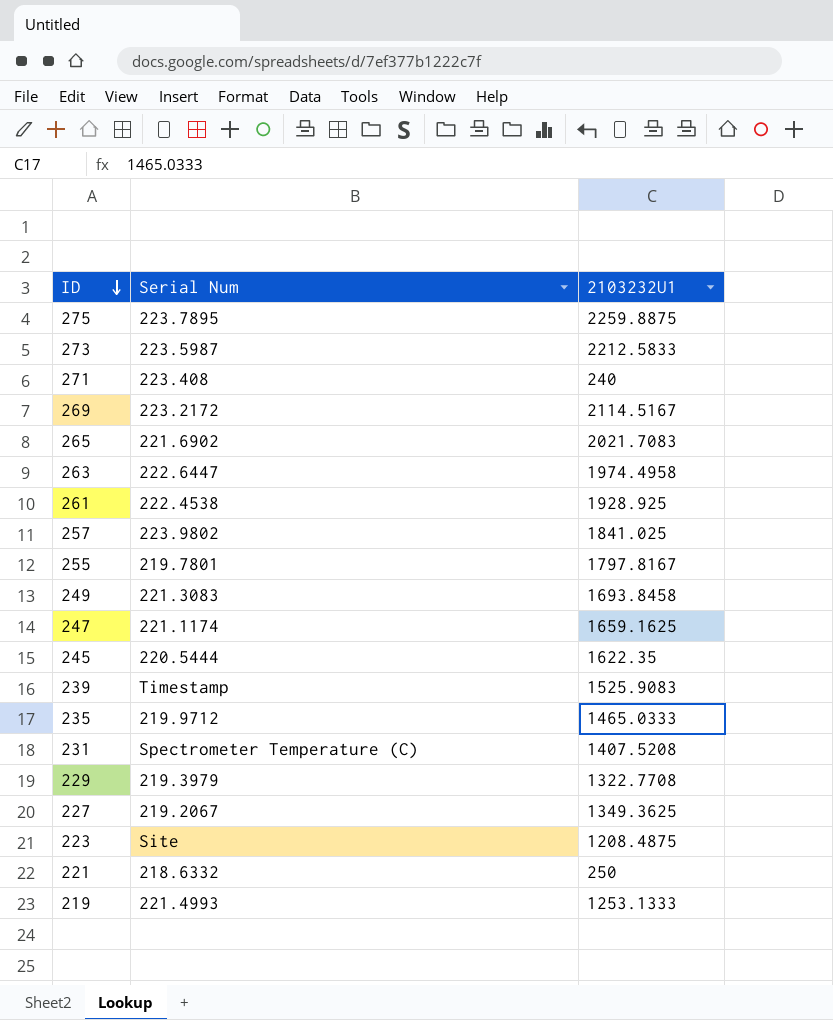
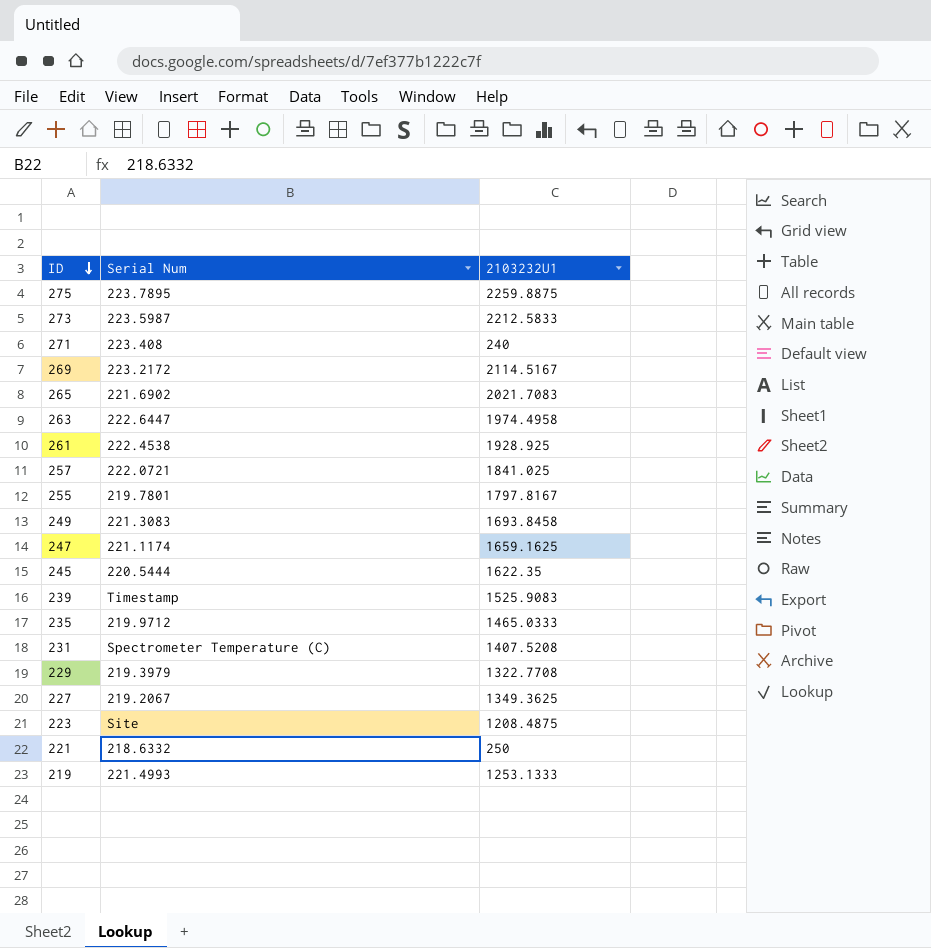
257 | Serial Num: 223.9802 -> 222.0721

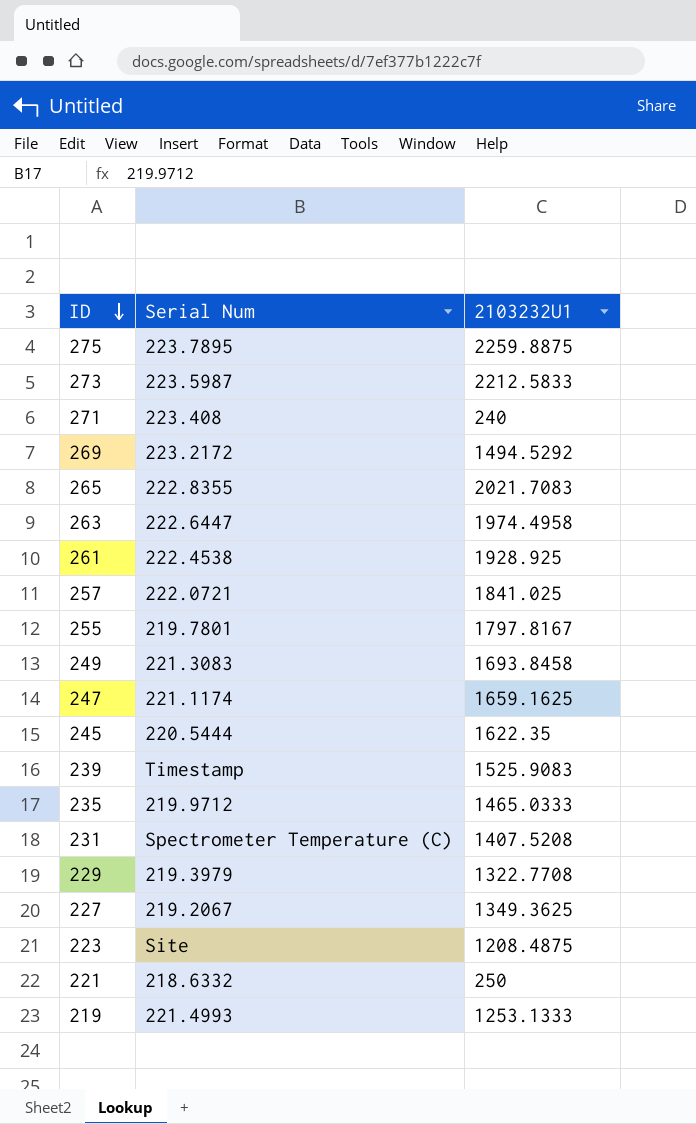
269 | 2103232U1: 2114.5167 -> 1494.5292
265 | Serial Num: 221.6902 -> 222.8355

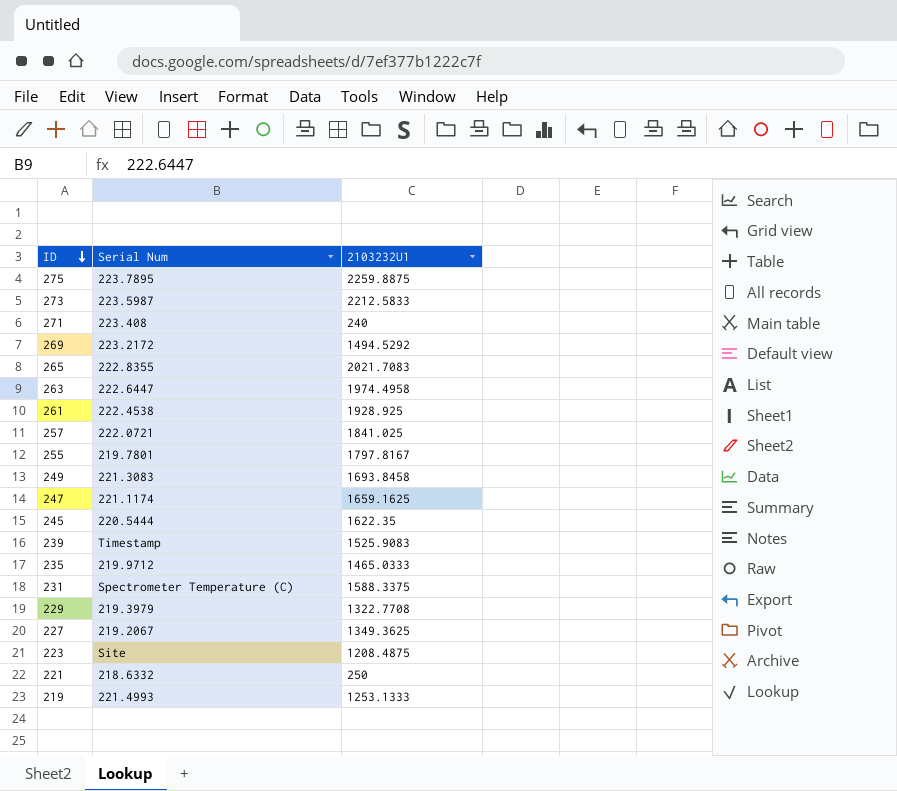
231 | 2103232U1: 1407.5208 -> 1588.3375

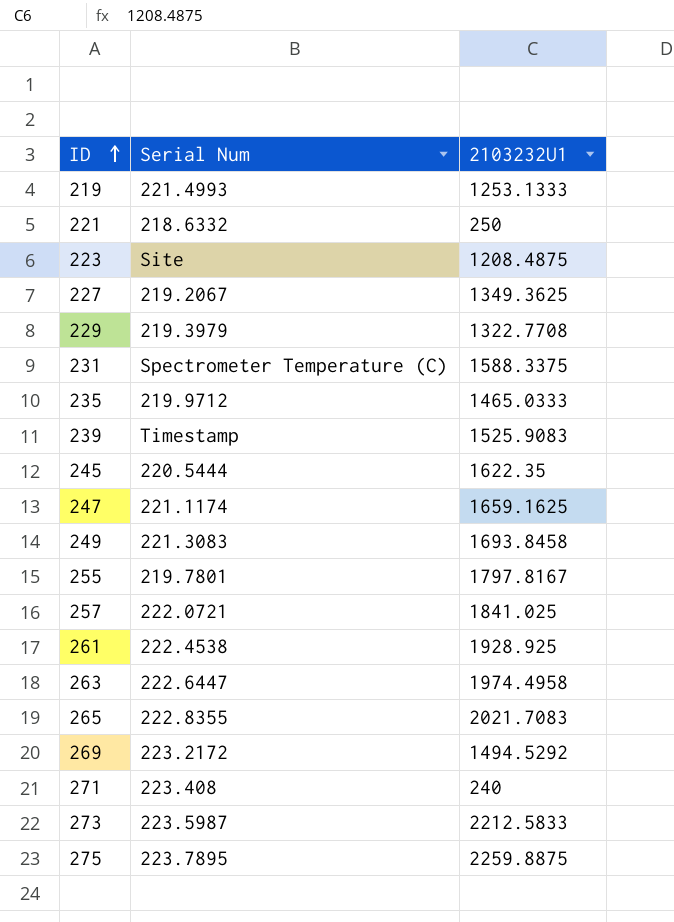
row order: ID descending -> ID ascending

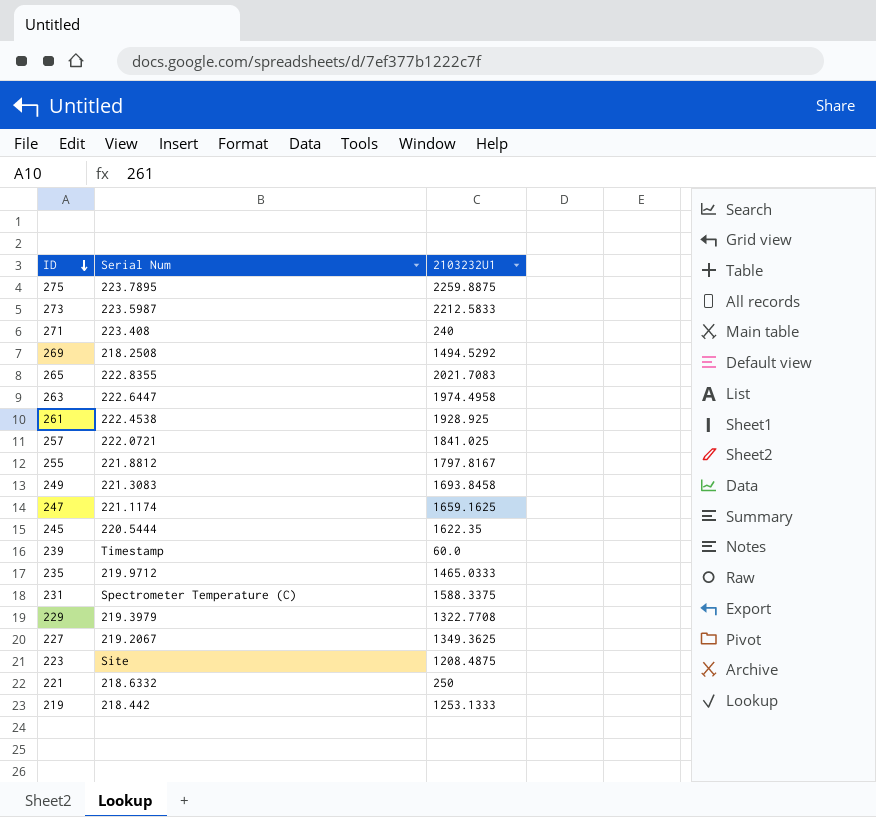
row order: ID ascending -> ID descending
269 | Serial Num: 223.2172 -> 218.2508
255 | Serial Num: 219.7801 -> 221.8812
239 | 2103232U1: 1525.9083 -> 60.0
219 | Serial Num: 221.4993 -> 218.442

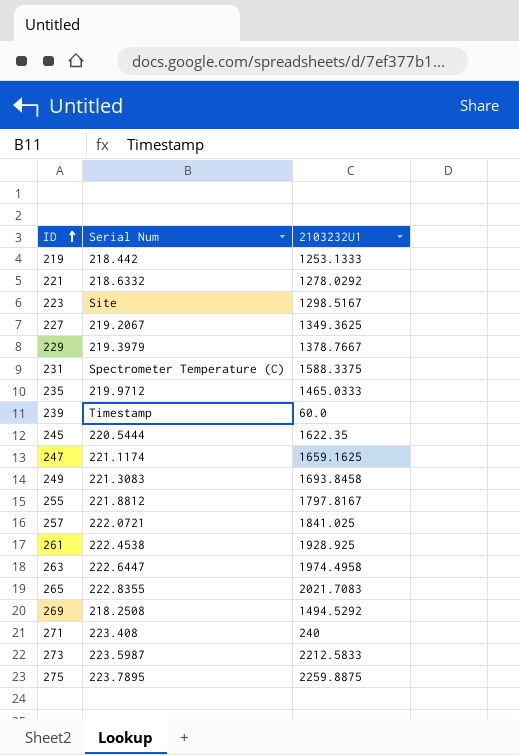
row order: ID descending -> ID ascending
221 | 2103232U1: 250 -> 1278.0292
223 | 2103232U1: 1208.4875 -> 1298.5167
229 | 2103232U1: 1322.7708 -> 1378.7667

